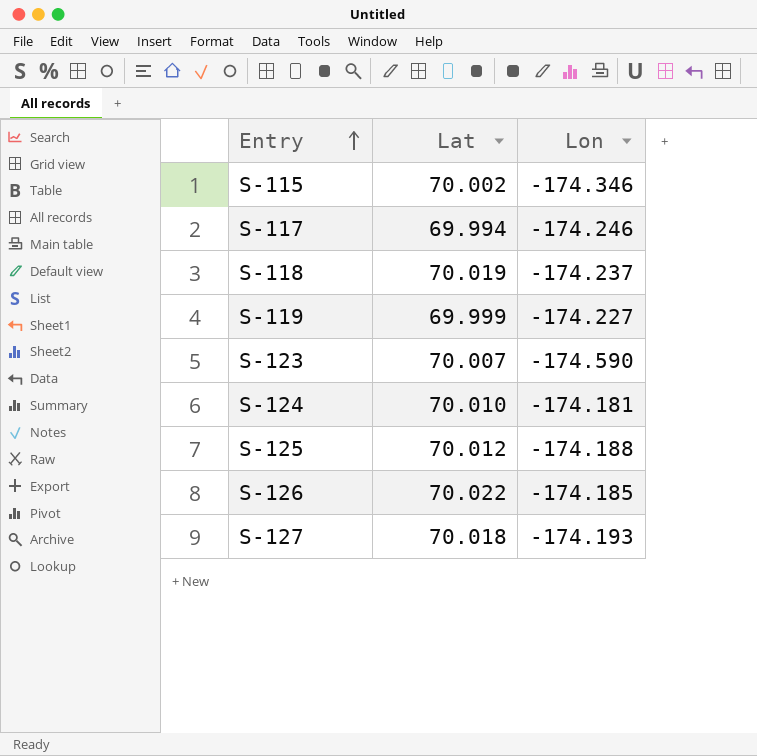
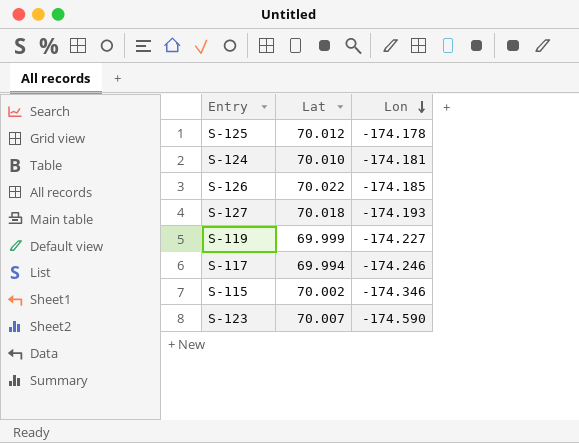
row order: Entry ascending -> Lon descending
row S-118: 70.019 | -174.237 -> none
S-125 | Lon: -174.188 -> -174.178

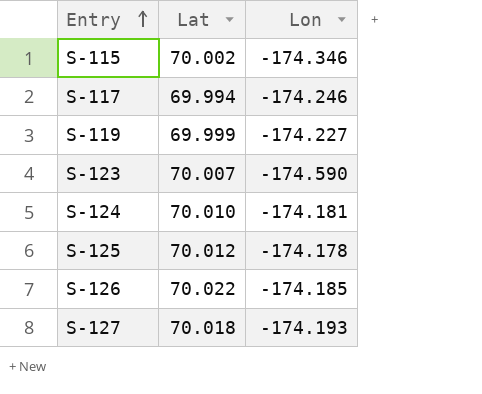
row order: Lon descending -> Entry ascending

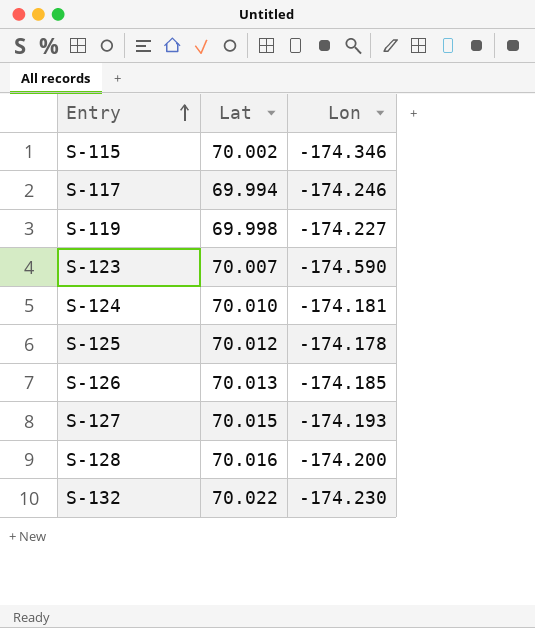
S-119 | Lat: 69.999 -> 69.998
S-126 | Lat: 70.022 -> 70.013
S-127 | Lat: 70.018 -> 70.015
row S-128: none -> 70.016 | -174.200
row S-132: none -> 70.022 | -174.230

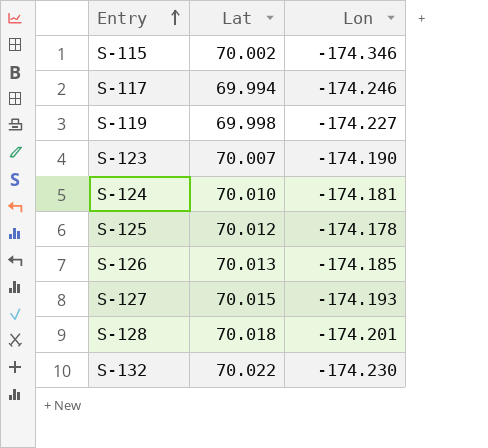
S-123 | Lon: -174.590 -> -174.190
S-128 | Lat: 70.016 -> 70.018
S-128 | Lon: -174.200 -> -174.201

